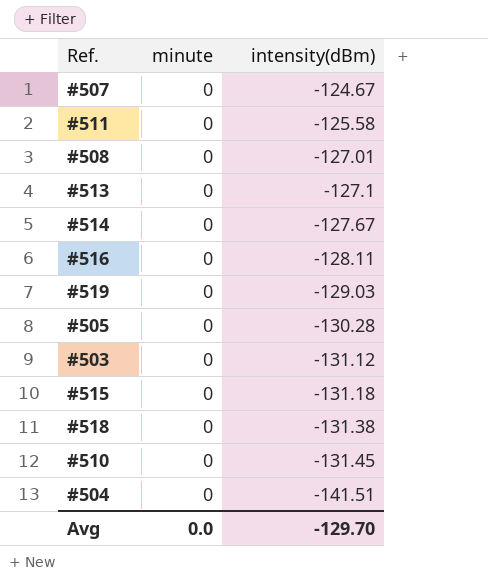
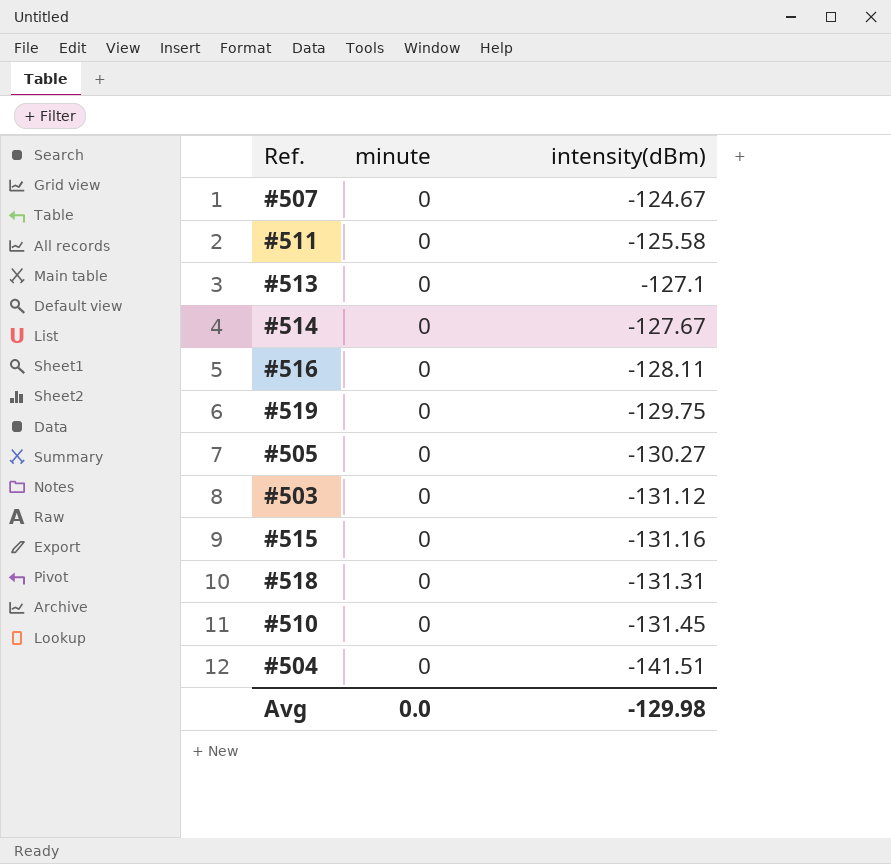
row #508: 0 | -127.01 -> none
#519 | intensity(dBm): -129.03 -> -129.75
#505 | intensity(dBm): -130.28 -> -130.27
#515 | intensity(dBm): -131.18 -> -131.16
#518 | intensity(dBm): -131.38 -> -131.31
Avg | intensity(dBm): -129.70 -> -129.98

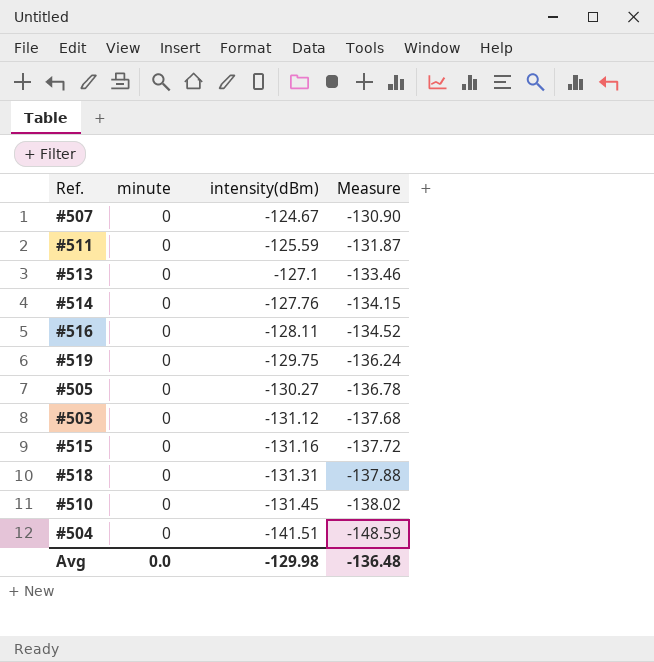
column Measure | formula: none -> [intensity(dBm)] * 1.05
#511 | intensity(dBm): -125.58 -> -125.59
#514 | intensity(dBm): -127.67 -> -127.76

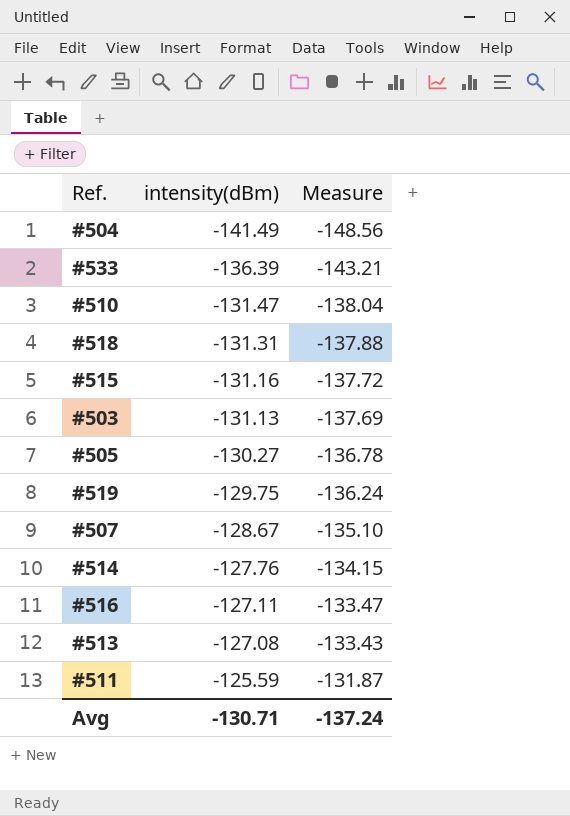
row order: intensity(dBm) descending -> intensity(dBm) ascending
column minute | position: 2 -> none
#504 | intensity(dBm): -141.51 -> -141.49
#504 | Measure: -148.59 -> -148.56
row #533: none -> -136.39 | -143.21
#510 | intensity(dBm): -131.45 -> -131.47
#510 | Measure: -138.02 -> -138.04
#503 | intensity(dBm): -131.12 -> -131.13
#503 | Measure: -137.68 -> -137.69
#507 | intensity(dBm): -124.67 -> -128.67
#507 | Measure: -130.90 -> -135.10
#516 | intensity(dBm): -128.11 -> -127.11
#516 | Measure: -134.52 -> -133.47
#513 | intensity(dBm): -127.1 -> -127.08
#513 | Measure: -133.46 -> -133.43
Avg | intensity(dBm): -129.98 -> -130.71
Avg | Measure: -136.48 -> -137.24

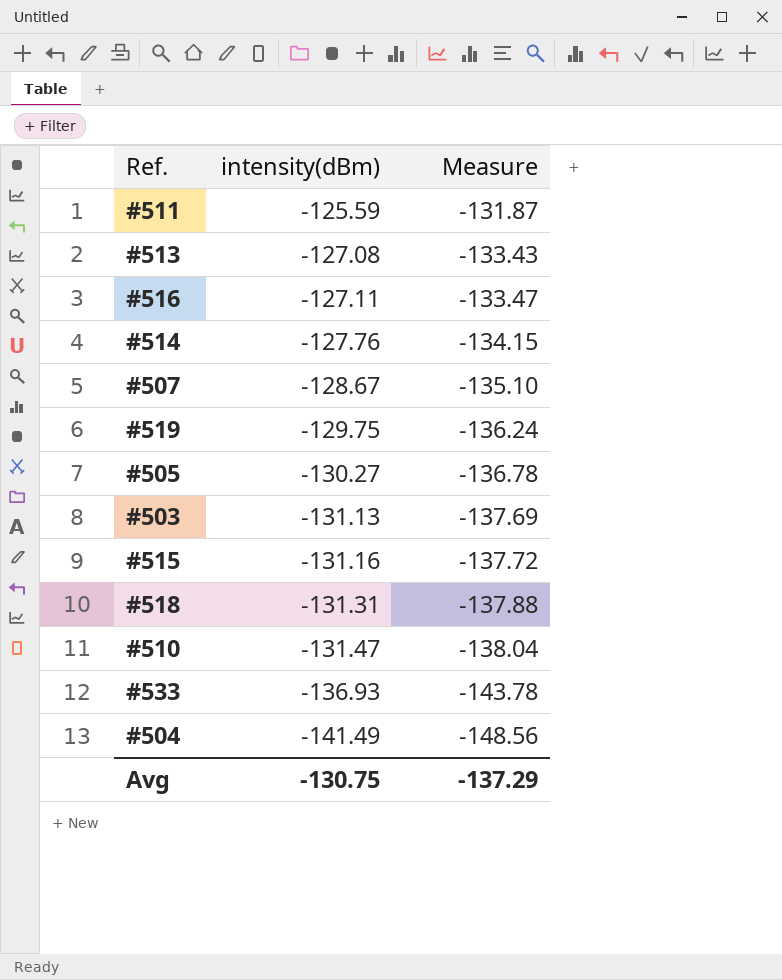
row order: intensity(dBm) ascending -> intensity(dBm) descending
#533 | intensity(dBm): -136.39 -> -136.93
#533 | Measure: -143.21 -> -143.78
Avg | intensity(dBm): -130.71 -> -130.75
Avg | Measure: -137.24 -> -137.29

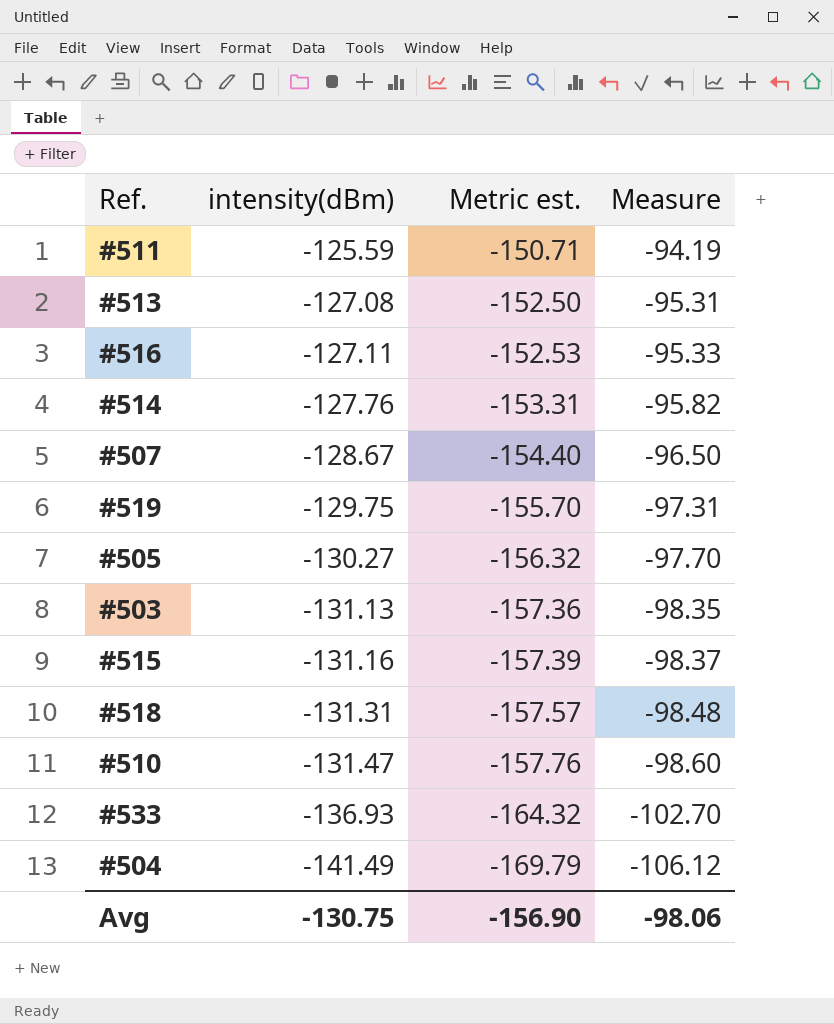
column Metric est. | formula: none -> [intensity(dBm)] * 1.2
column Measure | formula: [intensity(dBm)] * 1.05 -> [intensity(dBm)] * 0.75
Avg | Measure: -137.29 -> -98.06

